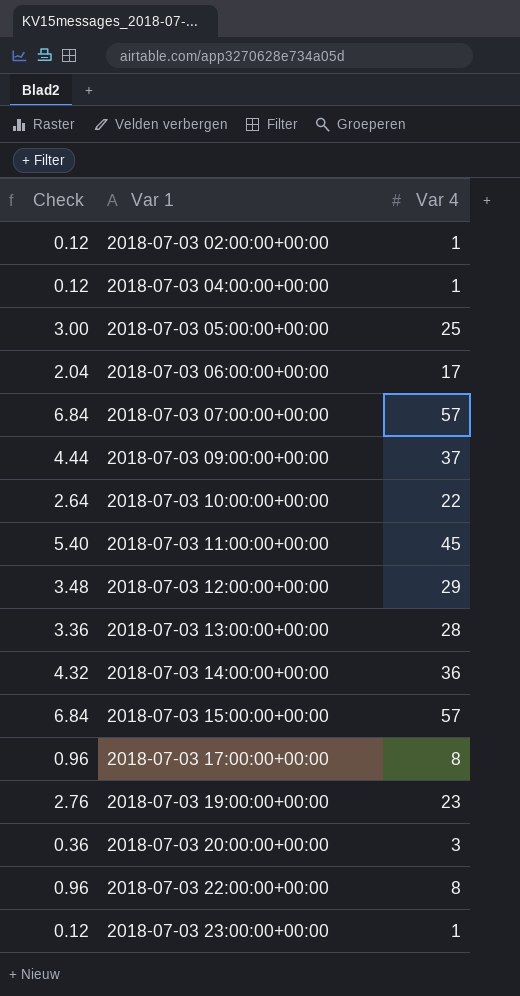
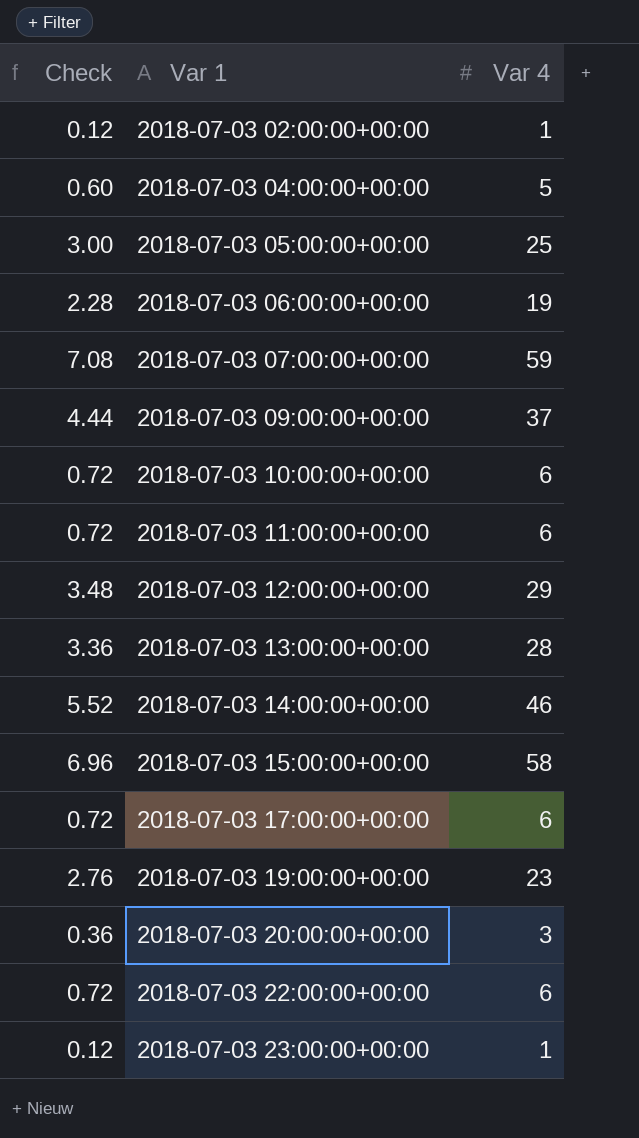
2018-07-03 04:00:00+00:00 | Check: 0.12 -> 0.60
2018-07-03 04:00:00+00:00 | Var 4: 1 -> 5
2018-07-03 06:00:00+00:00 | Check: 2.04 -> 2.28
2018-07-03 06:00:00+00:00 | Var 4: 17 -> 19
2018-07-03 07:00:00+00:00 | Check: 6.84 -> 7.08
2018-07-03 07:00:00+00:00 | Var 4: 57 -> 59
2018-07-03 10:00:00+00:00 | Check: 2.64 -> 0.72
2018-07-03 10:00:00+00:00 | Var 4: 22 -> 6
2018-07-03 11:00:00+00:00 | Check: 5.40 -> 0.72
2018-07-03 11:00:00+00:00 | Var 4: 45 -> 6
2018-07-03 14:00:00+00:00 | Check: 4.32 -> 5.52
2018-07-03 14:00:00+00:00 | Var 4: 36 -> 46
2018-07-03 15:00:00+00:00 | Check: 6.84 -> 6.96
2018-07-03 15:00:00+00:00 | Var 4: 57 -> 58
2018-07-03 17:00:00+00:00 | Check: 0.96 -> 0.72
2018-07-03 17:00:00+00:00 | Var 4: 8 -> 6
2018-07-03 22:00:00+00:00 | Check: 0.96 -> 0.72
2018-07-03 22:00:00+00:00 | Var 4: 8 -> 6

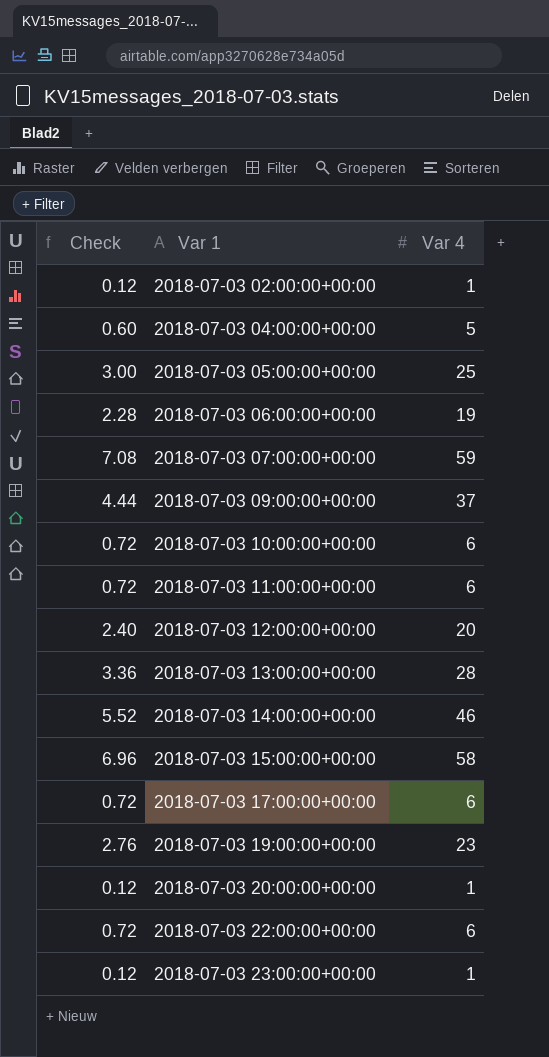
2018-07-03 12:00:00+00:00 | Check: 3.48 -> 2.40
2018-07-03 12:00:00+00:00 | Var 4: 29 -> 20
2018-07-03 20:00:00+00:00 | Check: 0.36 -> 0.12
2018-07-03 20:00:00+00:00 | Var 4: 3 -> 1

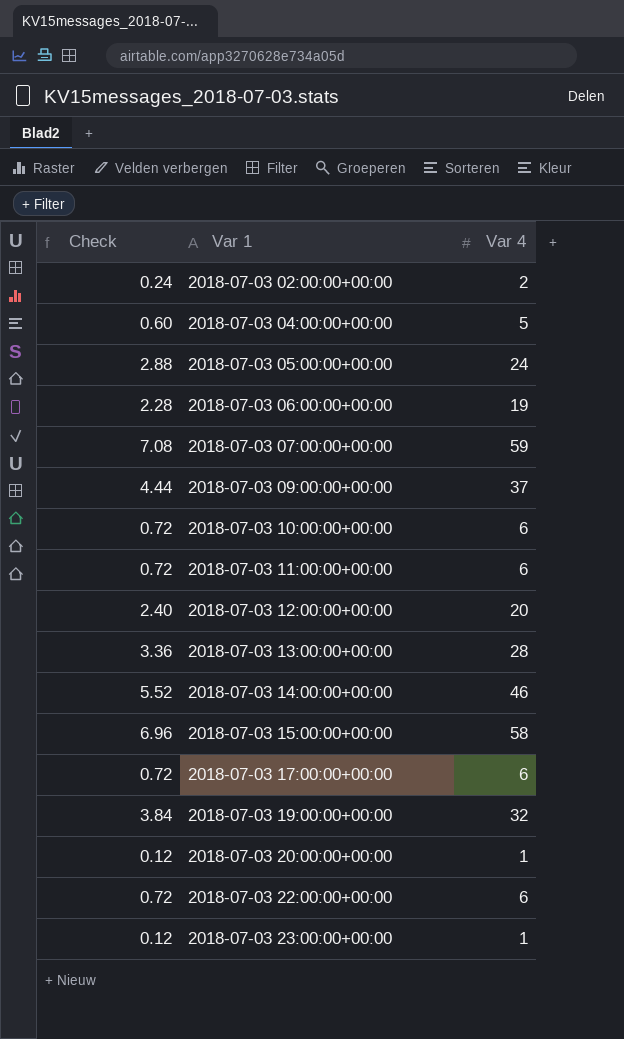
2018-07-03 02:00:00+00:00 | Check: 0.12 -> 0.24
2018-07-03 02:00:00+00:00 | Var 4: 1 -> 2
2018-07-03 05:00:00+00:00 | Check: 3.00 -> 2.88
2018-07-03 05:00:00+00:00 | Var 4: 25 -> 24
2018-07-03 19:00:00+00:00 | Check: 2.76 -> 3.84
2018-07-03 19:00:00+00:00 | Var 4: 23 -> 32

